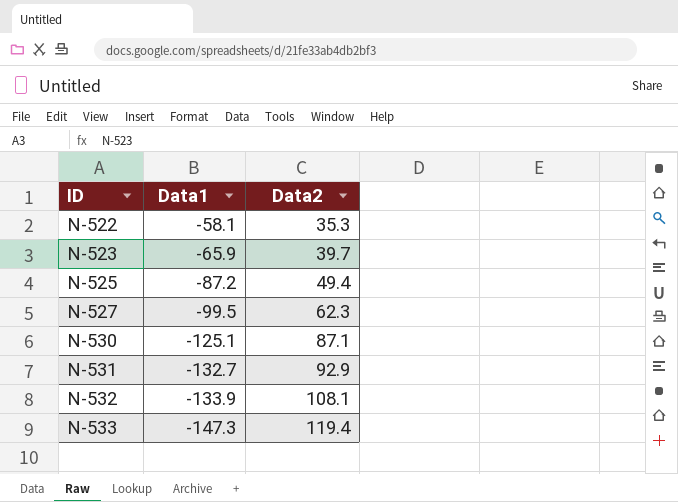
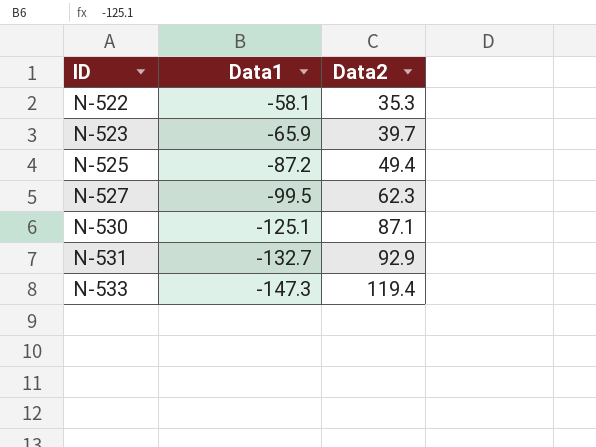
row N-532: -133.9 | 108.1 -> none

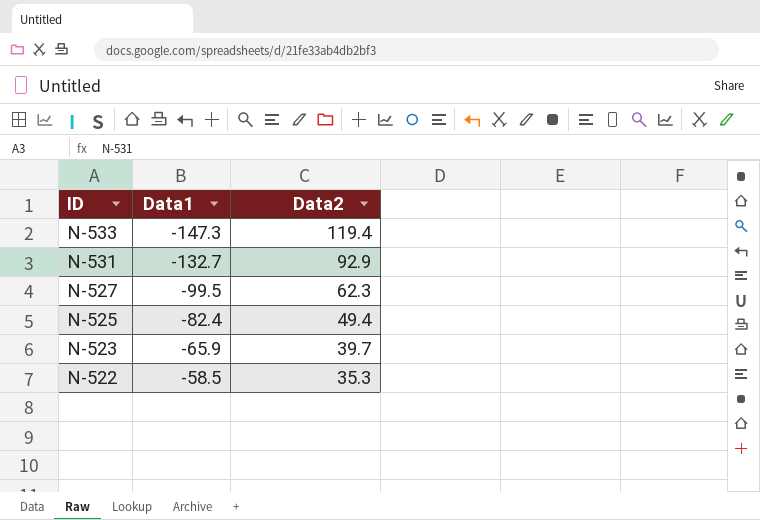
row order: ID ascending -> ID descending
row N-530: -125.1 | 87.1 -> none
N-525 | Data1: -87.2 -> -82.4
N-522 | Data1: -58.1 -> -58.5

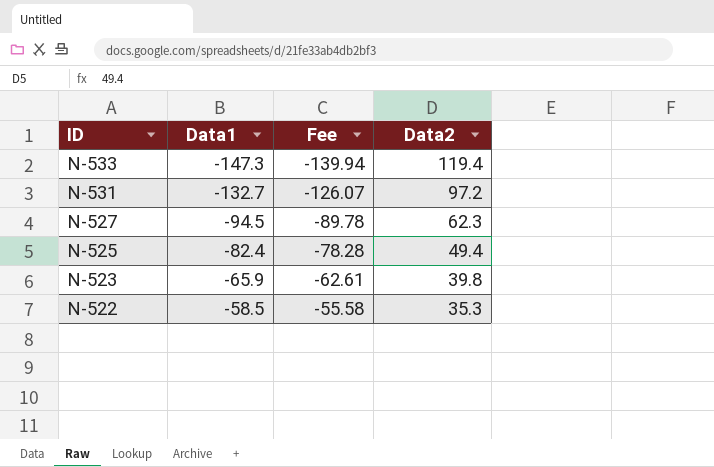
column Fee | formula: none -> [Data1] * 0.95
N-531 | Data2: 92.9 -> 97.2
N-527 | Data1: -99.5 -> -94.5
N-523 | Data2: 39.7 -> 39.8

